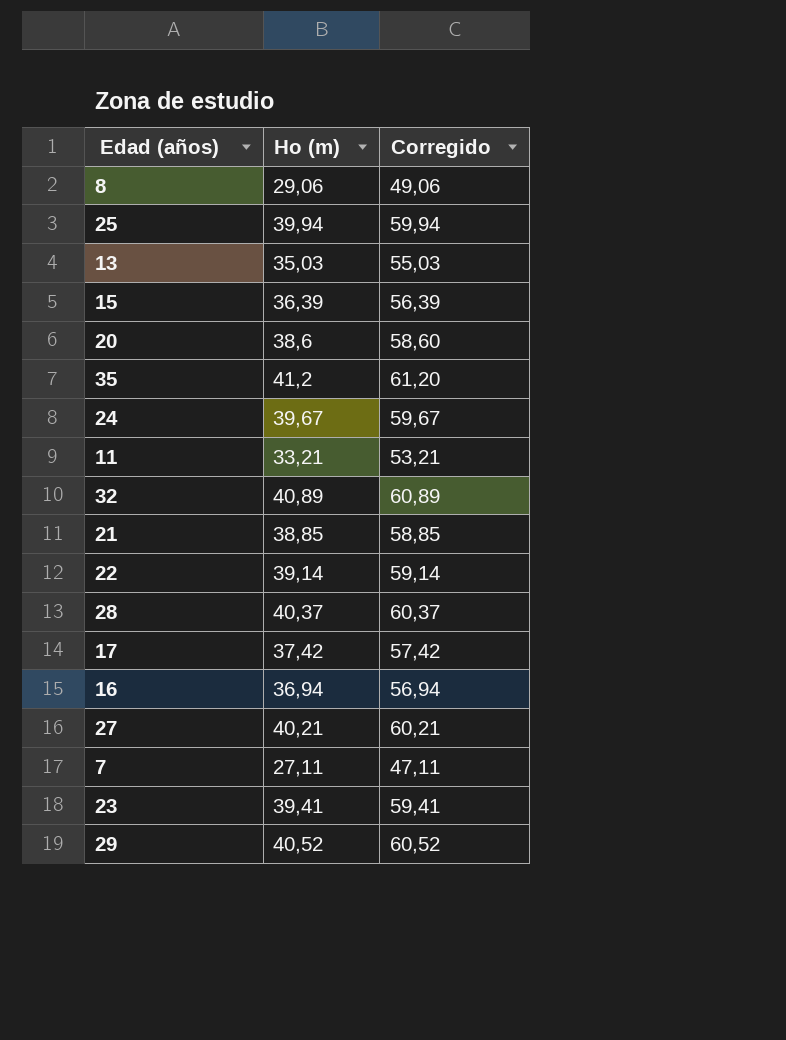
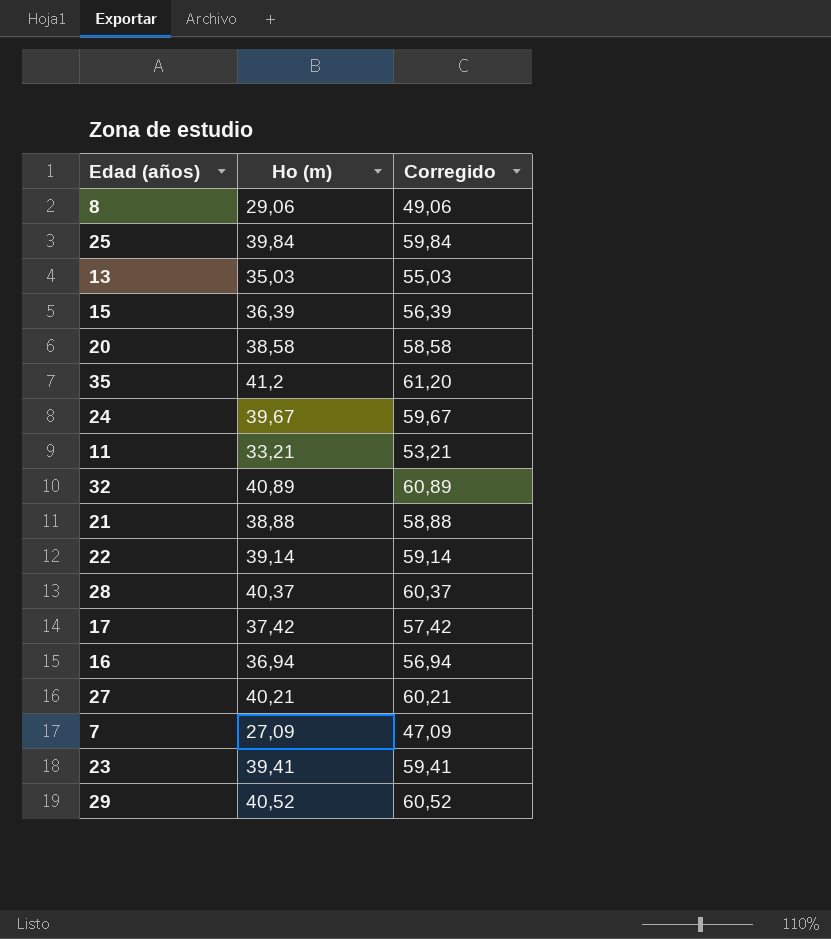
25 | Ho (m): 39,94 -> 39,84
25 | Corregido: 59,94 -> 59,84
20 | Ho (m): 38,6 -> 38,58
20 | Corregido: 58,60 -> 58,58
21 | Ho (m): 38,85 -> 38,88
21 | Corregido: 58,85 -> 58,88
7 | Ho (m): 27,11 -> 27,09
7 | Corregido: 47,11 -> 47,09

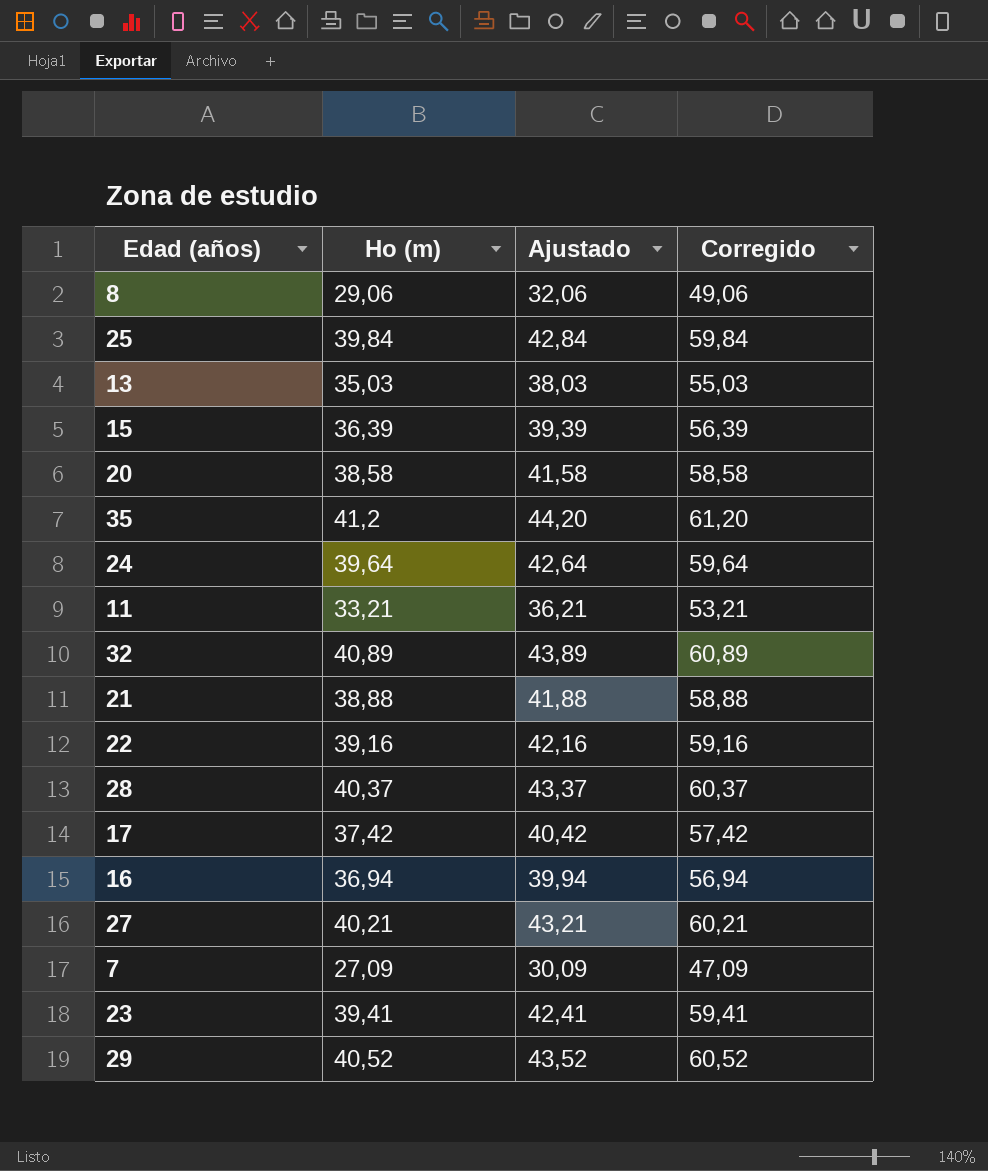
column Ajustado | formula: none -> [Ho (m)] + 3
24 | Ho (m): 39,67 -> 39,64
24 | Corregido: 59,67 -> 59,64
22 | Ho (m): 39,14 -> 39,16
22 | Corregido: 59,14 -> 59,16

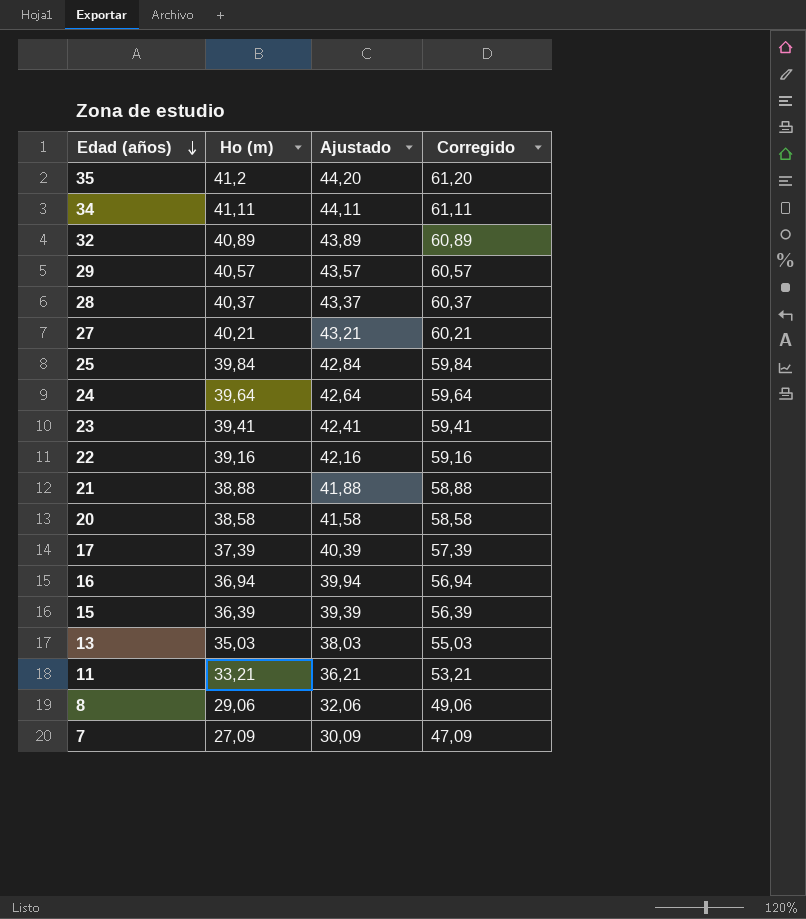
row order: none -> Edad (años) descending
row 34: none -> 41,11 | 44,11 | 61,11
29 | Ho (m): 40,52 -> 40,57
29 | Ajustado: 43,52 -> 43,57
29 | Corregido: 60,52 -> 60,57
17 | Ho (m): 37,42 -> 37,39
17 | Ajustado: 40,42 -> 40,39
17 | Corregido: 57,42 -> 57,39

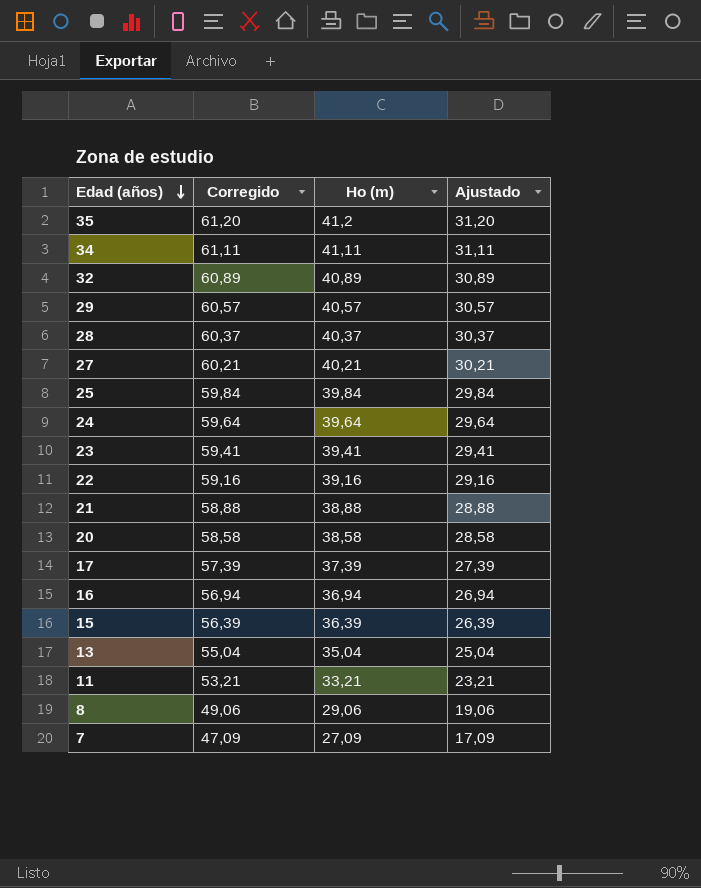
column Corregido | position: 4 -> 2
column Ajustado | formula: [Ho (m)] + 3 -> [Ho (m)] - 10
13 | Corregido: 55,03 -> 55,04
13 | Ho (m): 35,03 -> 35,04

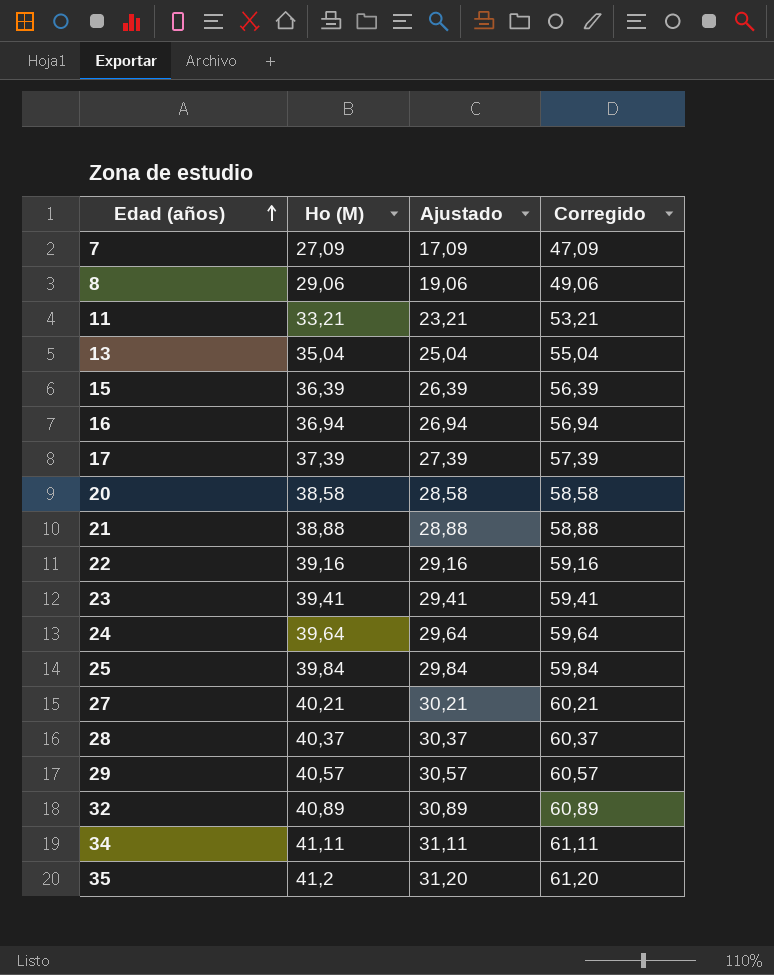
row order: Edad (años) descending -> Edad (años) ascending
column name: Ho (m) -> Ho (M)
column Corregido | position: 2 -> 4

